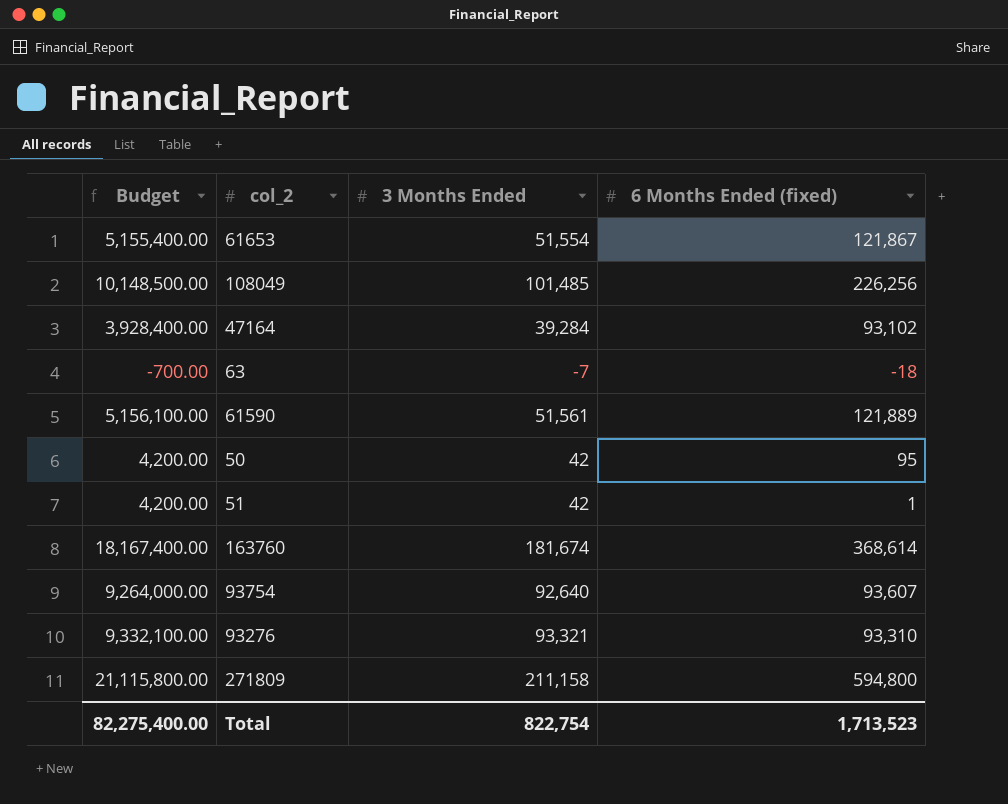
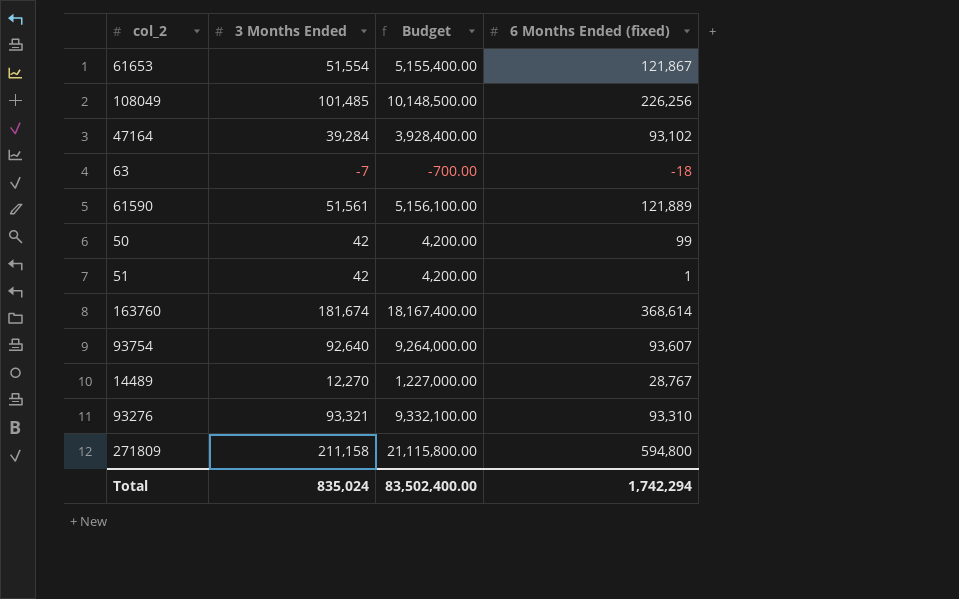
column Budget | position: 1 -> 3
50 | 6 Months Ended (fixed): 95 -> 99
row 14489: none -> 12,270 | 1,227,000.00 | 28,767
Total | 3 Months Ended: 822,754 -> 835,024
Total | Budget: 82,275,400.00 -> 83,502,400.00
Total | 6 Months Ended (fixed): 1,713,523 -> 1,742,294

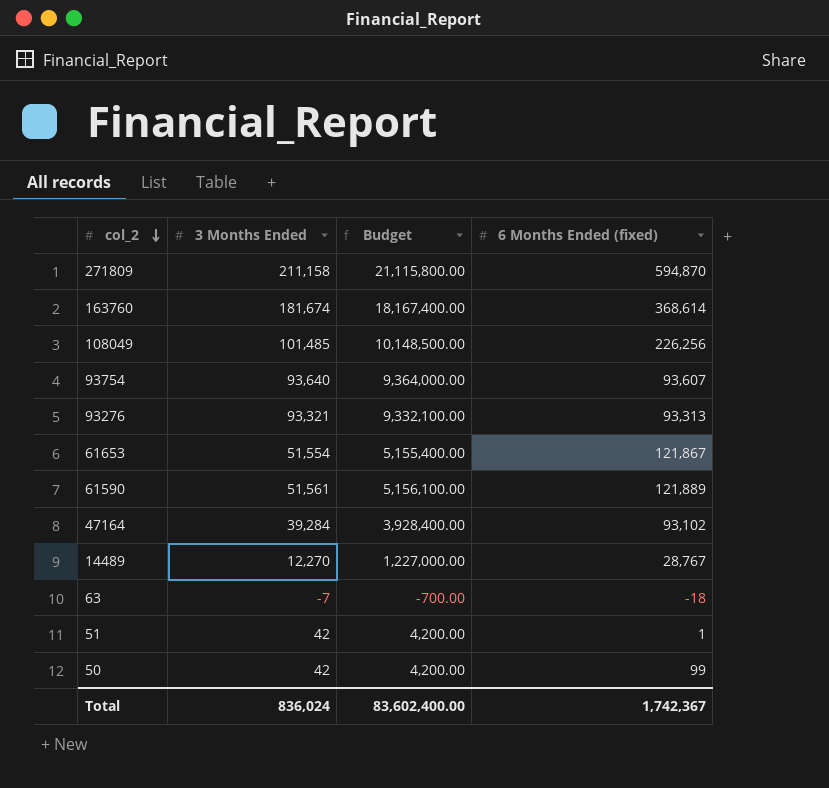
row order: none -> col_2 descending
271809 | 6 Months Ended (fixed): 594,800 -> 594,870
93754 | 3 Months Ended: 92,640 -> 93,640
93754 | Budget: 9,264,000.00 -> 9,364,000.00
93276 | 6 Months Ended (fixed): 93,310 -> 93,313
Total | 3 Months Ended: 835,024 -> 836,024
Total | Budget: 83,502,400.00 -> 83,602,400.00
Total | 6 Months Ended (fixed): 1,742,294 -> 1,742,367

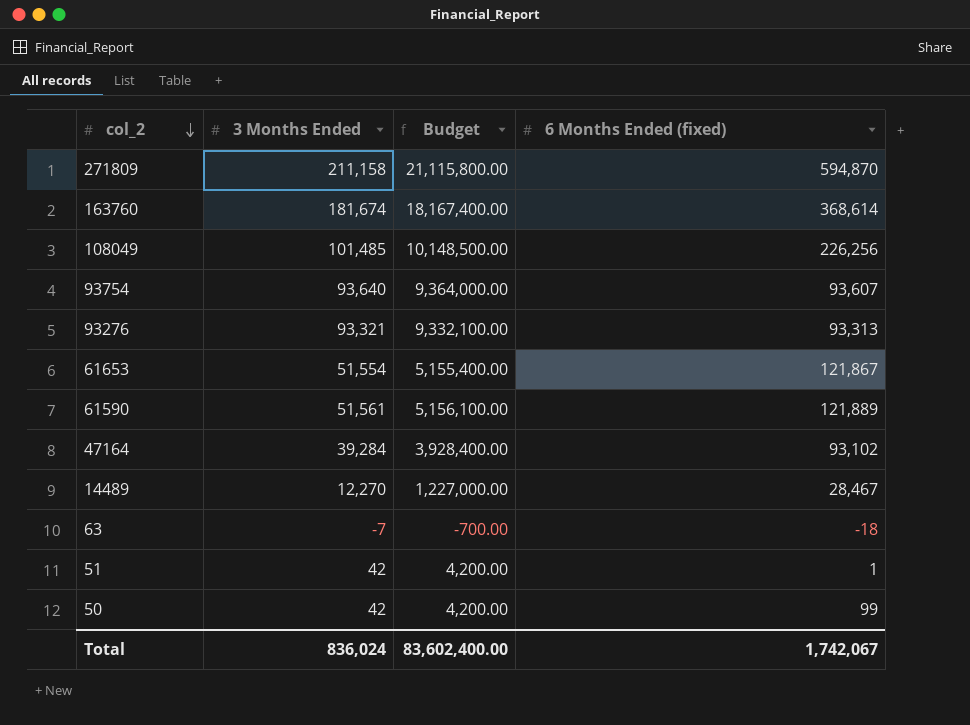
14489 | 6 Months Ended (fixed): 28,767 -> 28,467
Total | 6 Months Ended (fixed): 1,742,367 -> 1,742,067

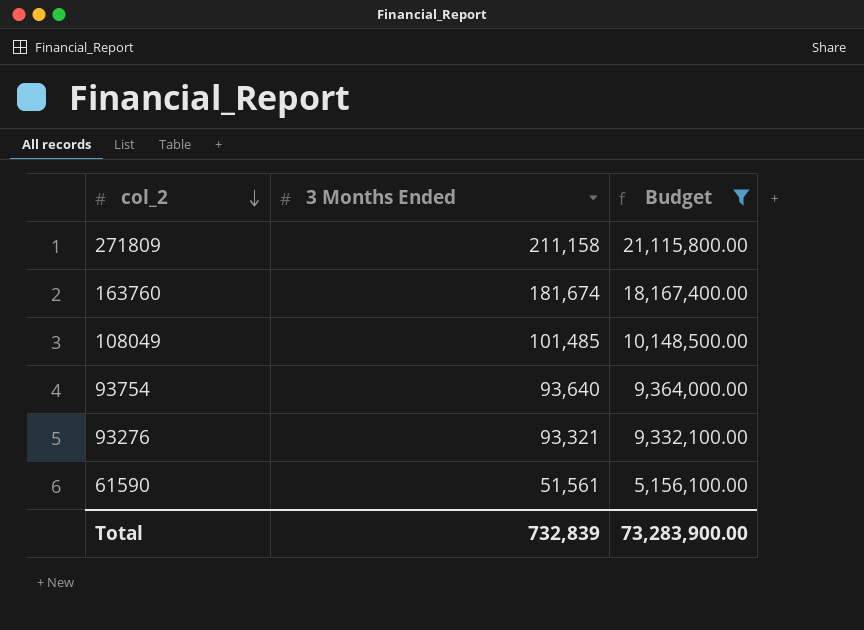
filter: none -> Budget >= 5,156,100.00
column 6 Months Ended (fixed) | position: 4 -> none
Total | 3 Months Ended: 836,024 -> 732,839
Total | Budget: 83,602,400.00 -> 73,283,900.00

